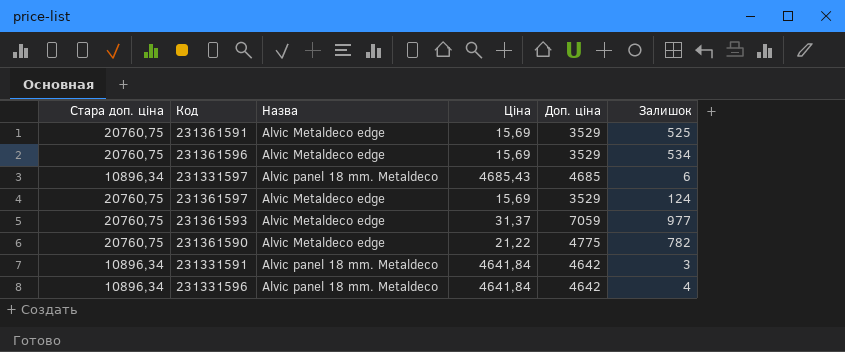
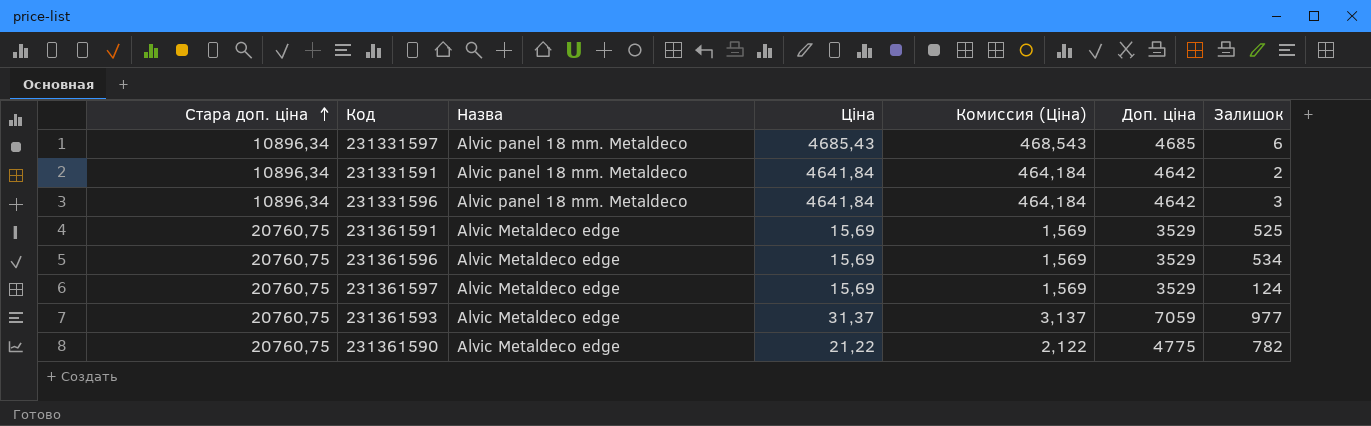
row order: none -> Стара доп. ціна ascending
column Комиссия (Ціна) | formula: none -> [Ціна] * 0,1
231331591 | Залишок: 3 -> 2
231331596 | Залишок: 4 -> 3

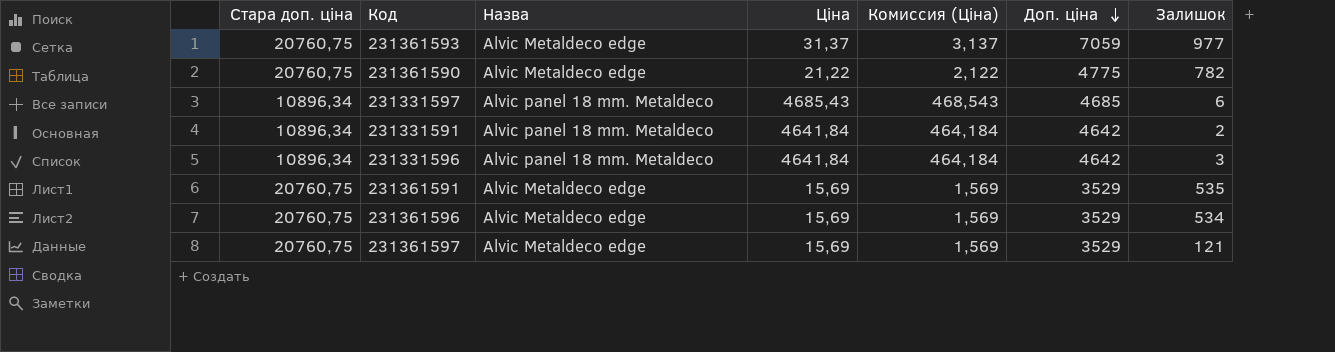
row order: Стара доп. ціна ascending -> Доп. ціна descending
231361591 | Залишок: 525 -> 535
231361597 | Залишок: 124 -> 121

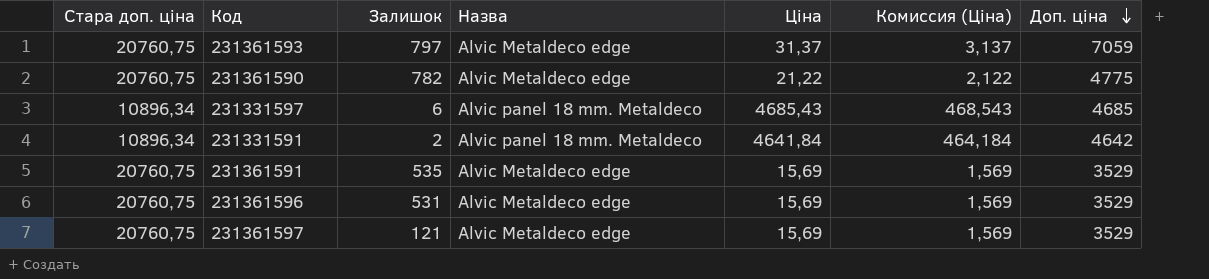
column Залишок | position: 7 -> 3
row 231331596: 10896,34 | Alvic panel 18 mm. Metaldeco | 4641,84 | 464,184 | 4642 | 3 -> none
231361593 | Залишок: 977 -> 797
231361596 | Залишок: 534 -> 531

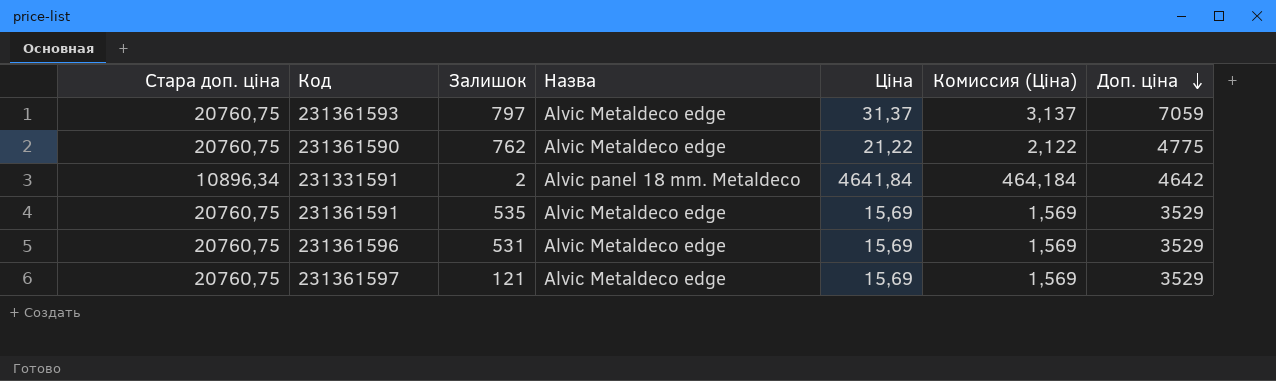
row 231331597: 10896,34 | 6 | Alvic panel 18 mm. Metaldeco | 4685,43 | 468,543 | 4685 -> none
231361590 | Залишок: 782 -> 762

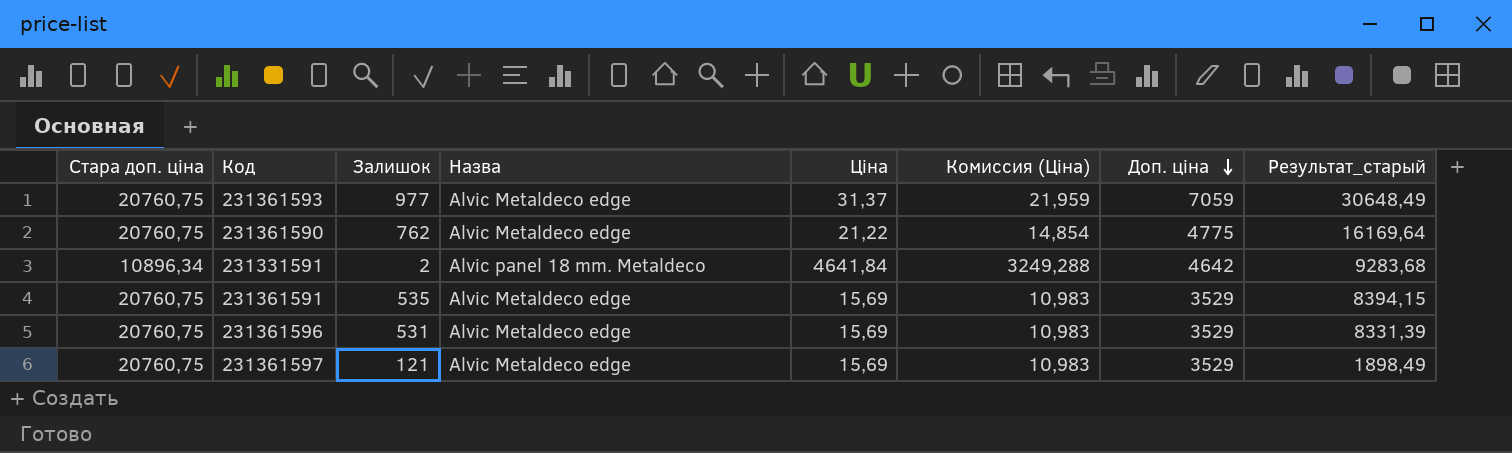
column Комиссия (Ціна) | formula: [Ціна] * 0,1 -> [Ціна] * 0,7
column Результат_старый | formula: none -> [Залишок] * [Ціна]
231361593 | Залишок: 797 -> 977

